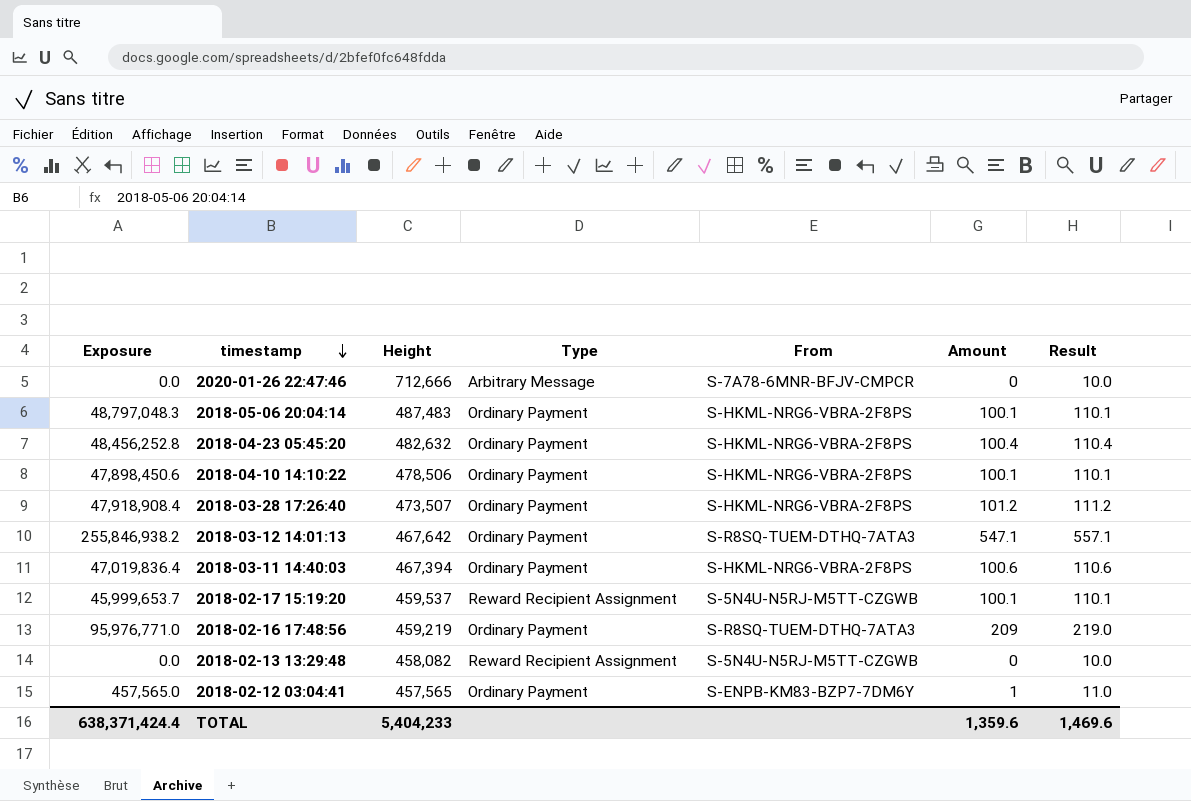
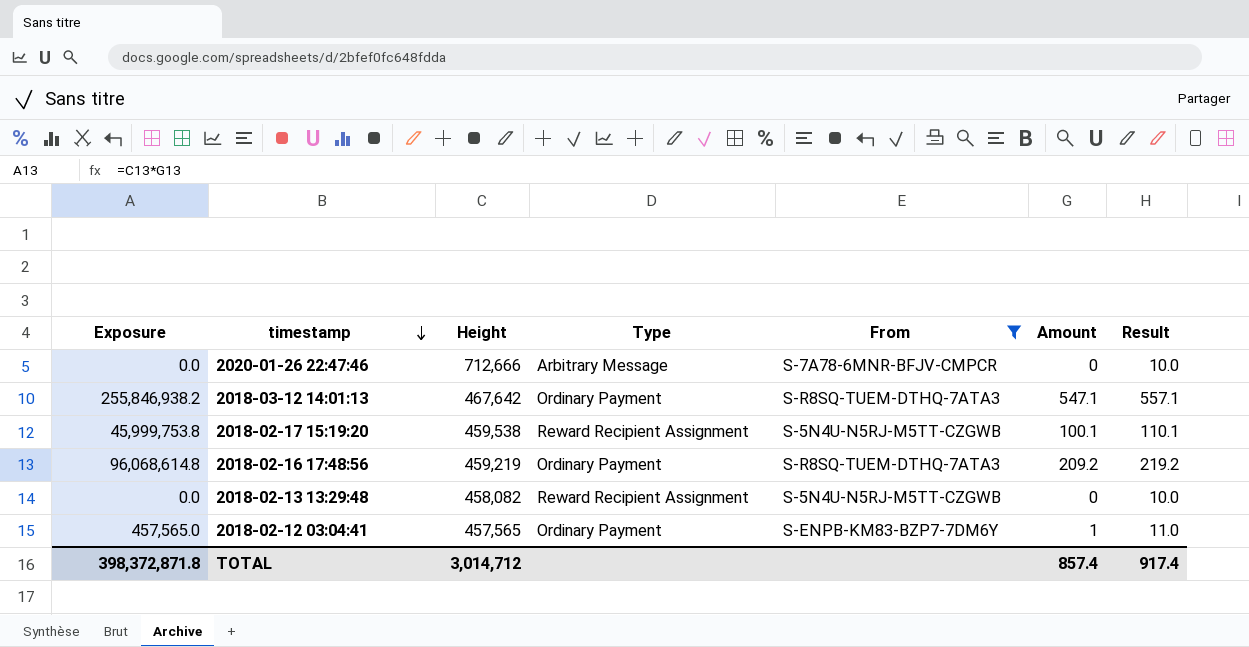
filter: none -> From != S-HKML-NRG6-VBRA-2F8PS
2018-02-17 15:19:20 | Exposure: 45,999,653.7 -> 45,999,753.8
2018-02-17 15:19:20 | Height: 459,537 -> 459,538
2018-02-16 17:48:56 | Exposure: 95,976,771.0 -> 96,068,614.8
2018-02-16 17:48:56 | Amount: 209 -> 209.2
2018-02-16 17:48:56 | Result: 219.0 -> 219.2
TOTAL | Exposure: 638,371,424.4 -> 398,372,871.8
TOTAL | Height: 5,404,233 -> 3,014,712
TOTAL | Amount: 1,359.6 -> 857.4
TOTAL | Result: 1,469.6 -> 917.4

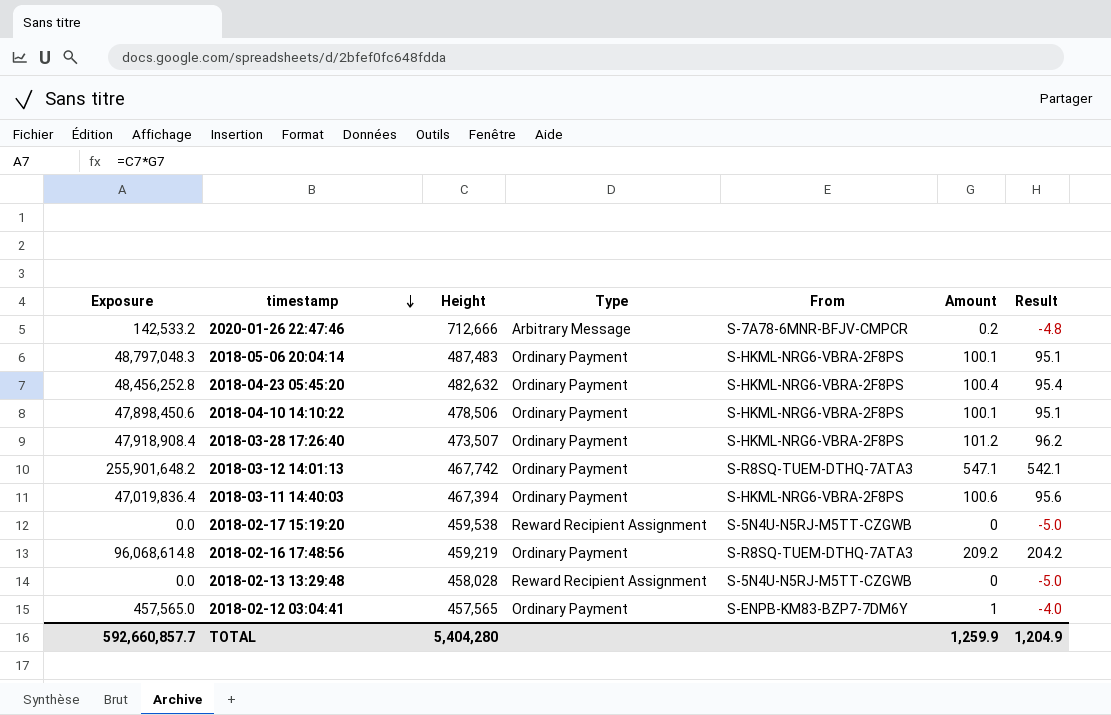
filter: From != S-HKML-NRG6-VBRA-2F8PS -> none
column Result | formula: [Amount] + 10 -> [Amount] - 5
2020-01-26 22:47:46 | Exposure: 0.0 -> 142,533.2
2020-01-26 22:47:46 | Amount: 0 -> 0.2
2018-03-12 14:01:13 | Exposure: 255,846,938.2 -> 255,901,648.2
2018-03-12 14:01:13 | Height: 467,642 -> 467,742
2018-02-17 15:19:20 | Exposure: 45,999,753.8 -> 0.0
2018-02-17 15:19:20 | Amount: 100.1 -> 0
2018-02-13 13:29:48 | Height: 458,082 -> 458,028
TOTAL | Exposure: 398,372,871.8 -> 592,660,857.7
TOTAL | Height: 3,014,712 -> 5,404,280
TOTAL | Amount: 857.4 -> 1,259.9
TOTAL | Result: 917.4 -> 1,204.9

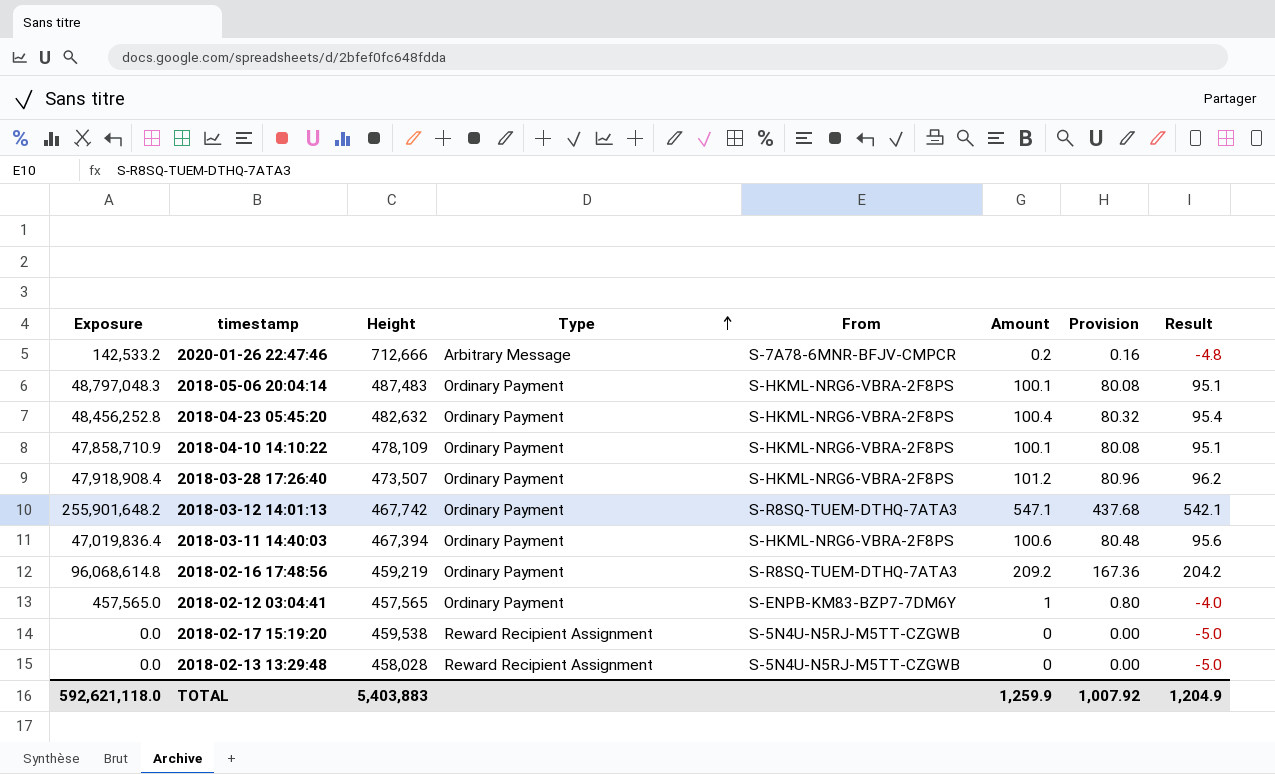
row order: timestamp descending -> Type ascending
column Provision | formula: none -> [Amount] * 0.8
2018-04-10 14:10:22 | Exposure: 47,898,450.6 -> 47,858,710.9
2018-04-10 14:10:22 | Height: 478,506 -> 478,109
TOTAL | Exposure: 592,660,857.7 -> 592,621,118.0
TOTAL | Height: 5,404,280 -> 5,403,883

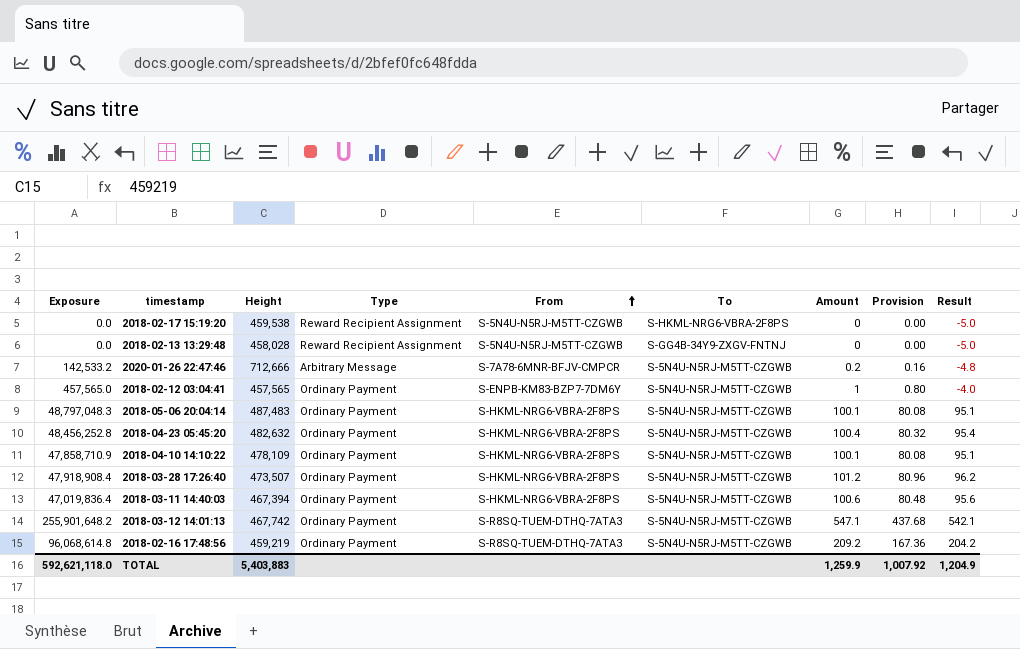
row order: Type ascending -> From ascending
column To | position: none -> 6

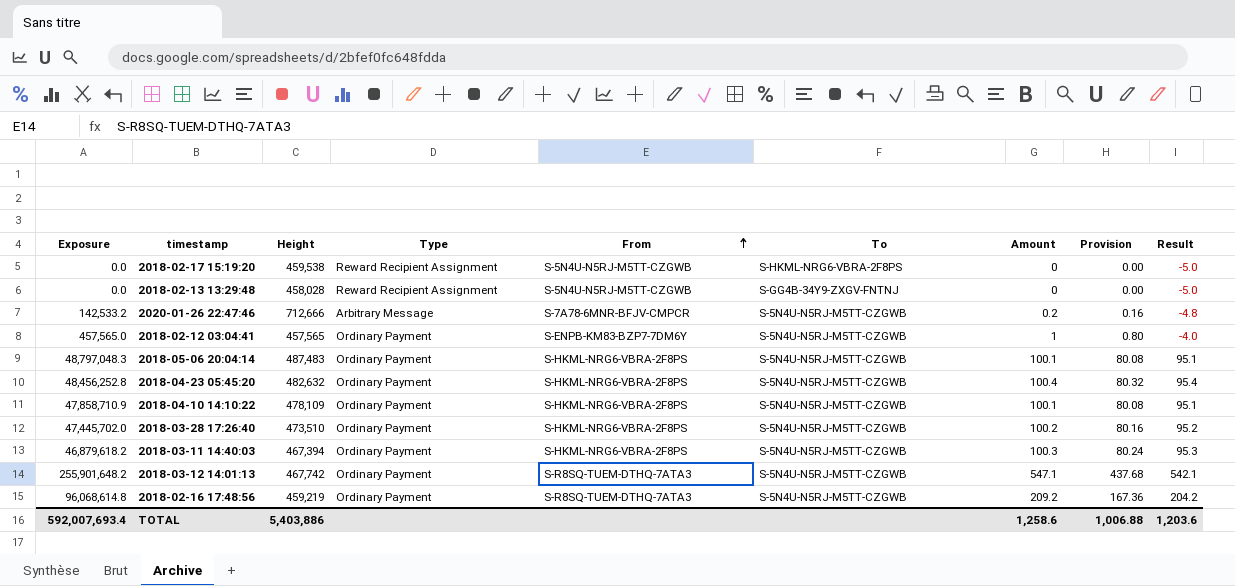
2018-03-28 17:26:40 | Exposure: 47,918,908.4 -> 47,445,702.0
2018-03-28 17:26:40 | Height: 473,507 -> 473,510
2018-03-28 17:26:40 | Amount: 101.2 -> 100.2
2018-03-28 17:26:40 | Provision: 80.96 -> 80.16
2018-03-28 17:26:40 | Result: 96.2 -> 95.2
2018-03-11 14:40:03 | Exposure: 47,019,836.4 -> 46,879,618.2
2018-03-11 14:40:03 | Amount: 100.6 -> 100.3
2018-03-11 14:40:03 | Provision: 80.48 -> 80.24
2018-03-11 14:40:03 | Result: 95.6 -> 95.3
TOTAL | Exposure: 592,621,118.0 -> 592,007,693.4
TOTAL | Height: 5,403,883 -> 5,403,886
TOTAL | Amount: 1,259.9 -> 1,258.6
TOTAL | Provision: 1,007.92 -> 1,006.88
TOTAL | Result: 1,204.9 -> 1,203.6

